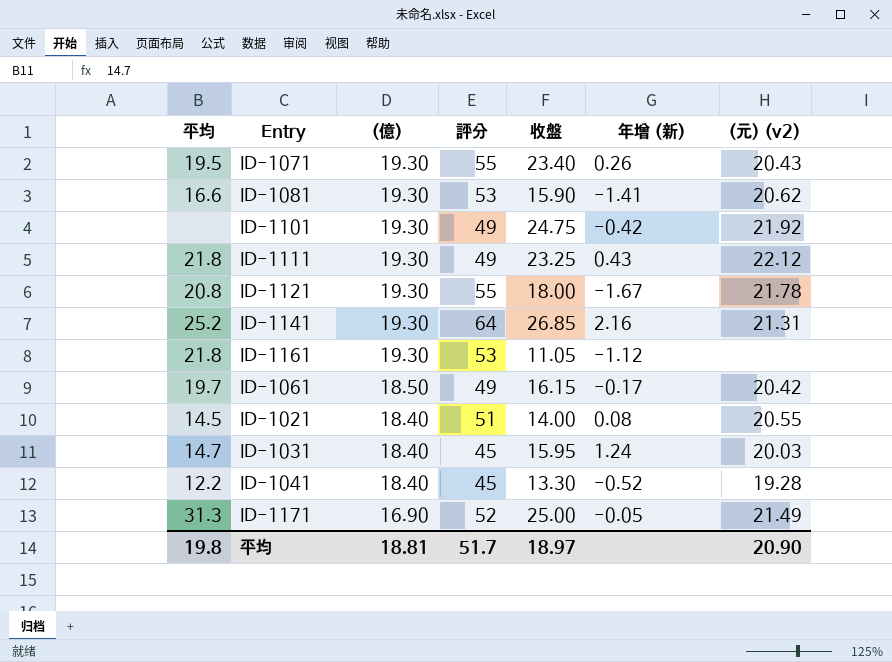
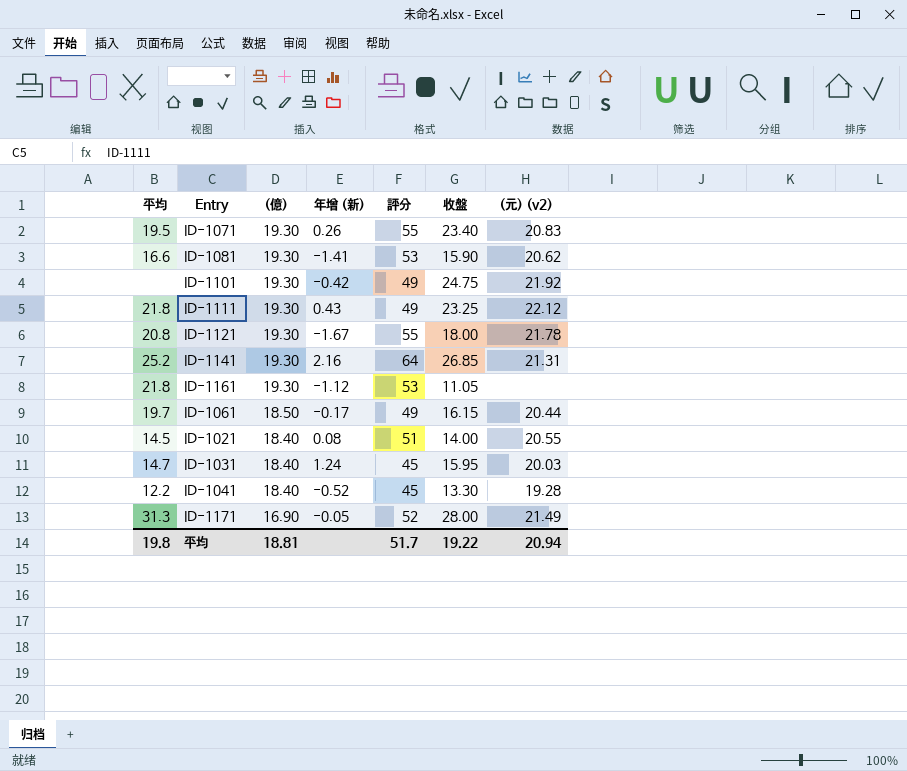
column 年增 (新) | position: 6 -> 4
ID-1071 | (元) (v2): 20.43 -> 20.83
ID-1061 | (元) (v2): 20.42 -> 20.44
ID-1171 | 收盤: 25.00 -> 28.00
平均 | 收盤: 18.97 -> 19.22
平均 | (元) (v2): 20.90 -> 20.94

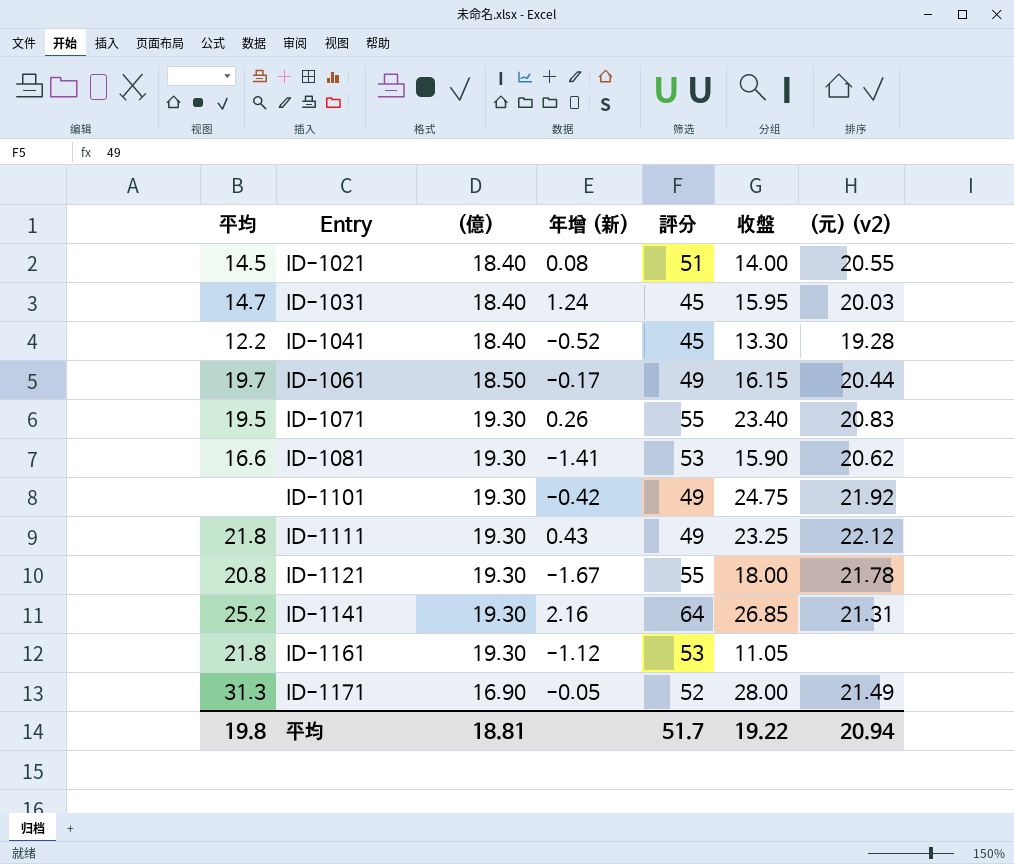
row order: (億) descending -> Entry ascending

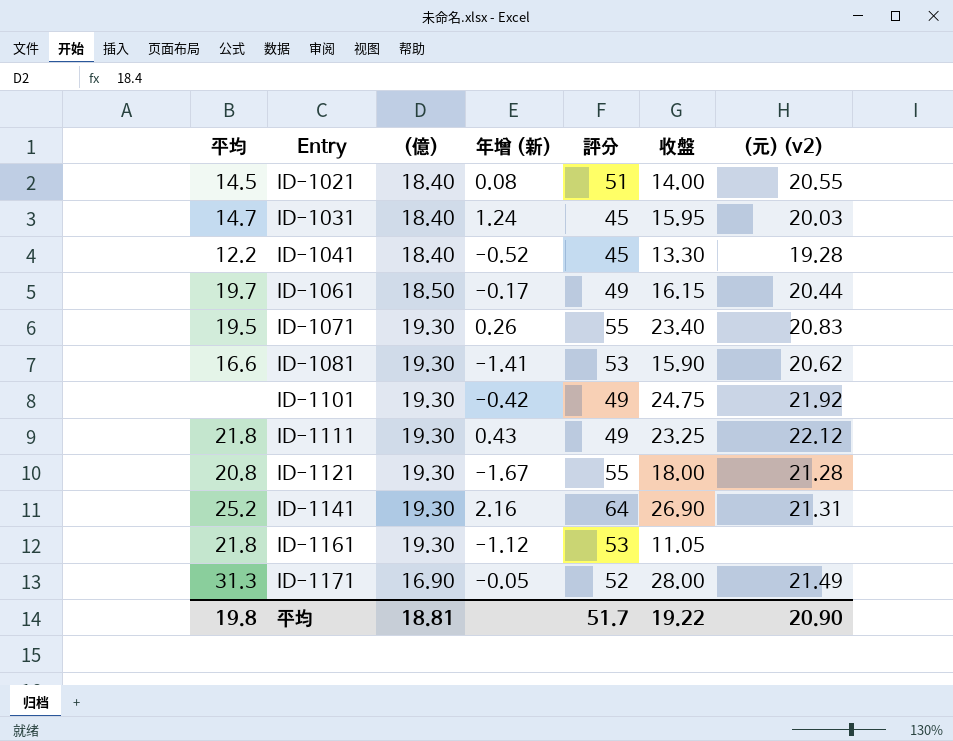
ID-1121 | (元) (v2): 21.78 -> 21.28
ID-1141 | 收盤: 26.85 -> 26.90
平均 | (元) (v2): 20.94 -> 20.90

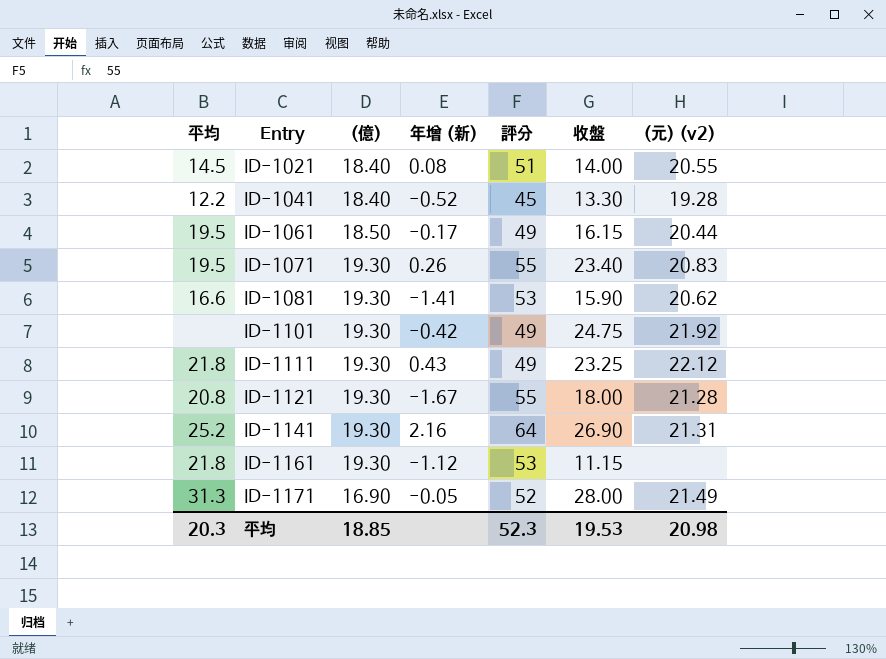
row ID-1031: 14.7 | 18.40 | 1.24 | 45 | 15.95 | 20.03 -> none
ID-1061 | 平均: 19.7 -> 19.5
ID-1161 | 收盤: 11.05 -> 11.15
平均 | 平均: 19.8 -> 20.3
平均 | (億): 18.81 -> 18.85
平均 | 評分: 51.7 -> 52.3
平均 | 收盤: 19.22 -> 19.53
平均 | (元) (v2): 20.90 -> 20.98

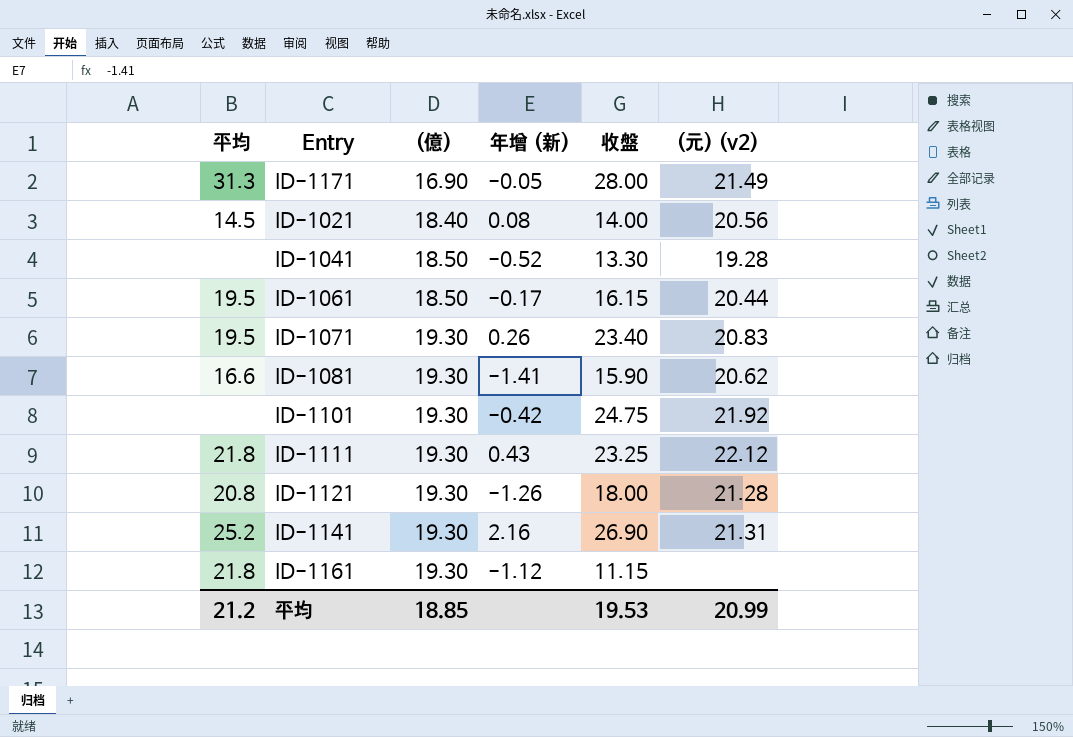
row order: Entry ascending -> (億) ascending
column 評分 | position: 5 -> none
ID-1021 | (元) (v2): 20.55 -> 20.56
ID-1041 | 平均: 12.2 -> none
ID-1041 | (億): 18.40 -> 18.50
ID-1121 | 年增 (新): -1.67 -> -1.26
平均 | 平均: 20.3 -> 21.2
平均 | (元) (v2): 20.98 -> 20.99

